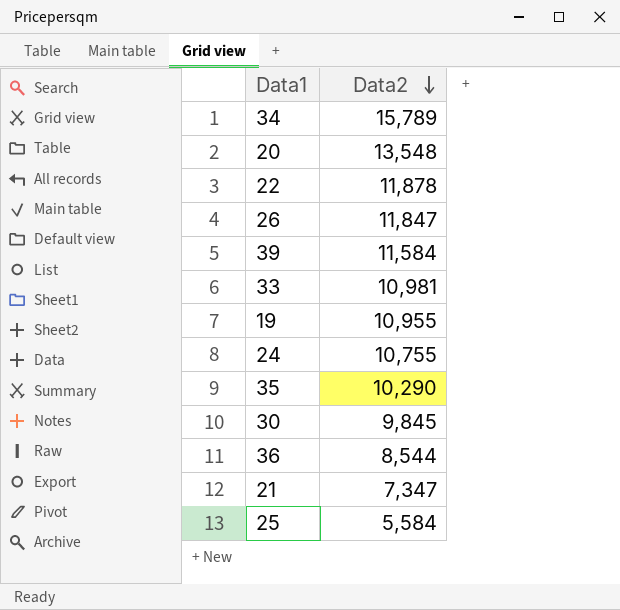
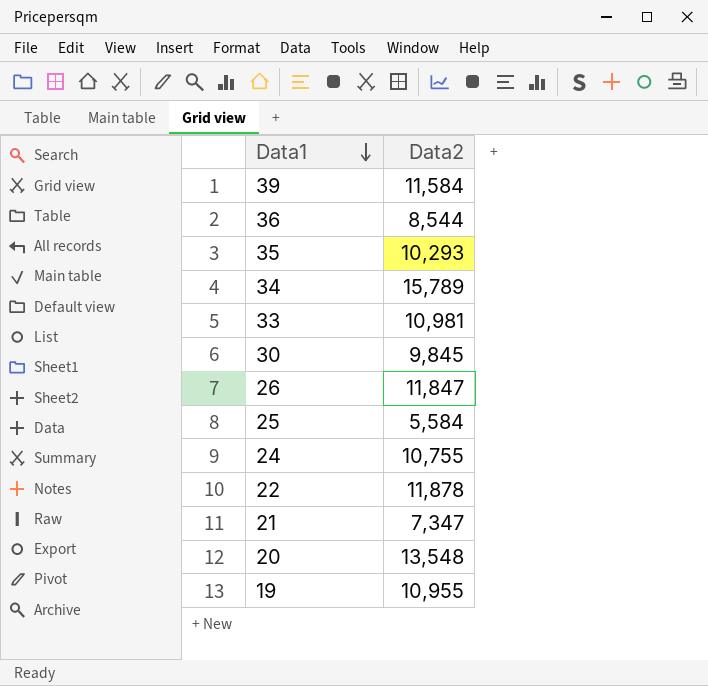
row order: Data2 descending -> Data1 descending
35 | Data2: 10,290 -> 10,293

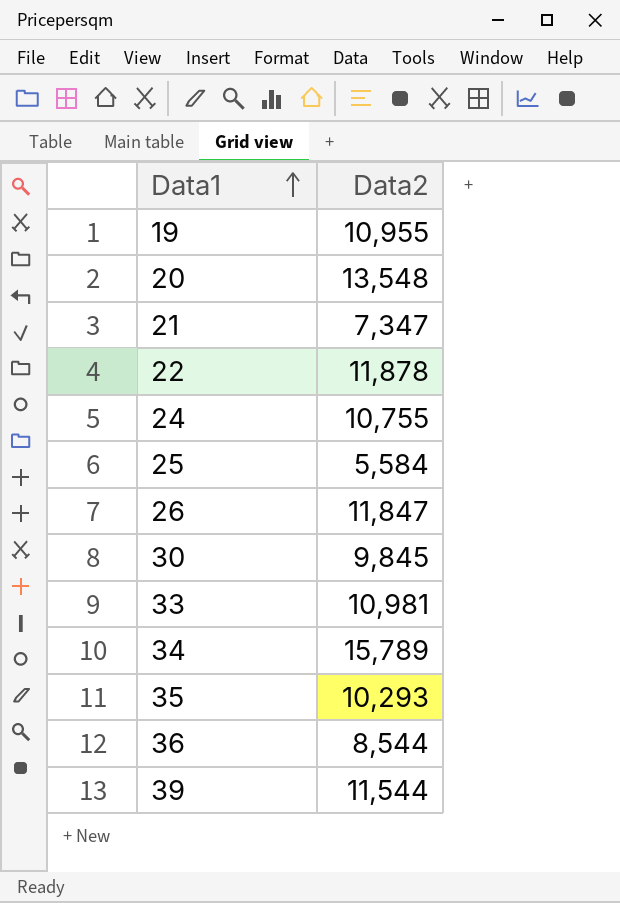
row order: Data1 descending -> Data1 ascending
39 | Data2: 11,584 -> 11,544

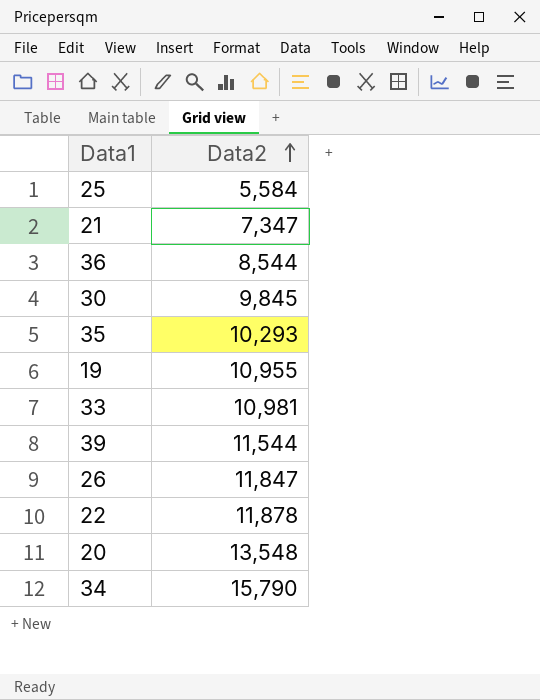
row order: Data1 ascending -> Data2 ascending
row 24: 10,755 -> none
34 | Data2: 15,789 -> 15,790

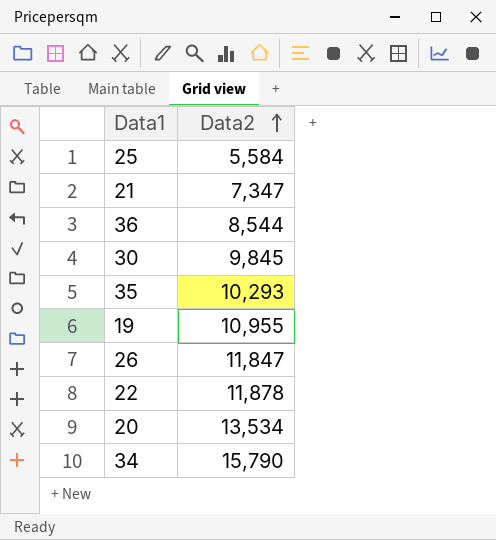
row 33: 10,981 -> none
row 39: 11,544 -> none
20 | Data2: 13,548 -> 13,534

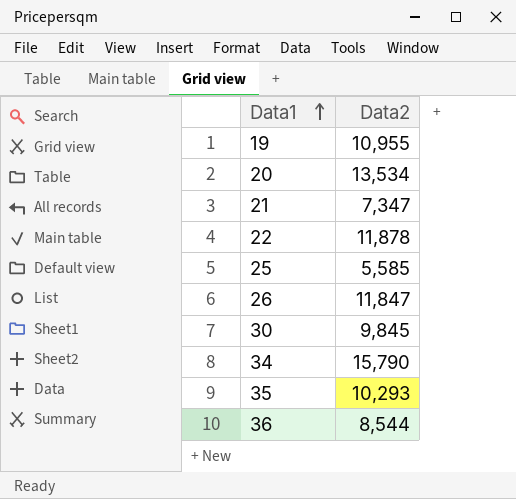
row order: Data2 ascending -> Data1 ascending
25 | Data2: 5,584 -> 5,585

